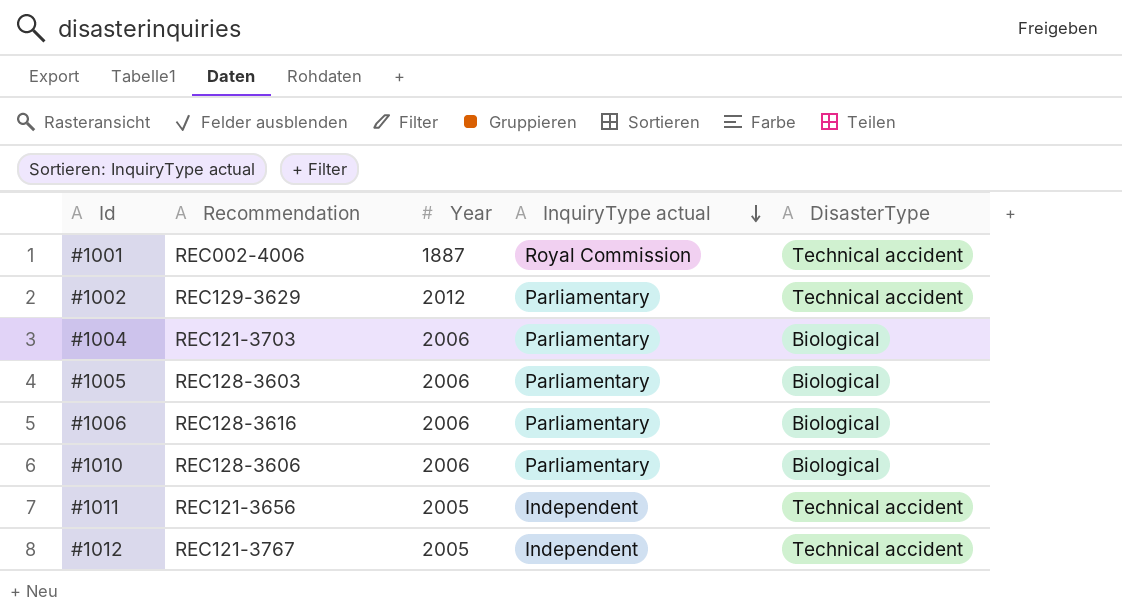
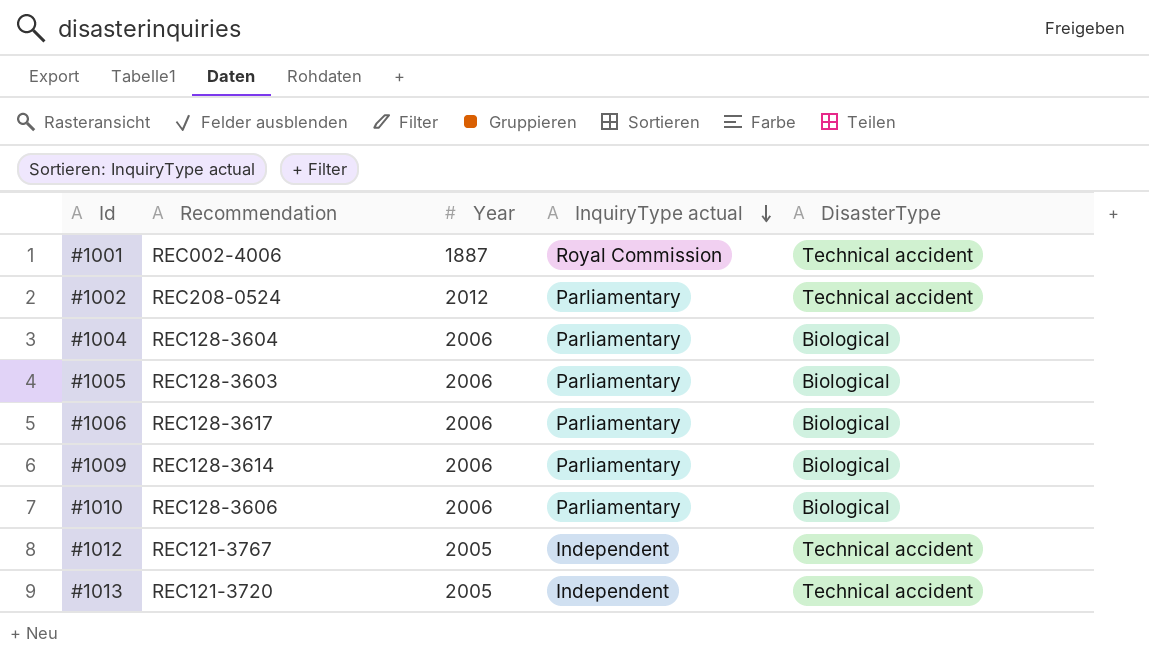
row #1011: REC121-3656 | 2005 | Independent | Technical accident -> none
#1002 | Recommendation: REC129-3629 -> REC208-0524
#1004 | Recommendation: REC121-3703 -> REC128-3604
#1006 | Recommendation: REC128-3616 -> REC128-3617
row #1009: none -> REC128-3614 | 2006 | Parliamentary | Biological
row #1013: none -> REC121-3720 | 2005 | Independent | Technical accident

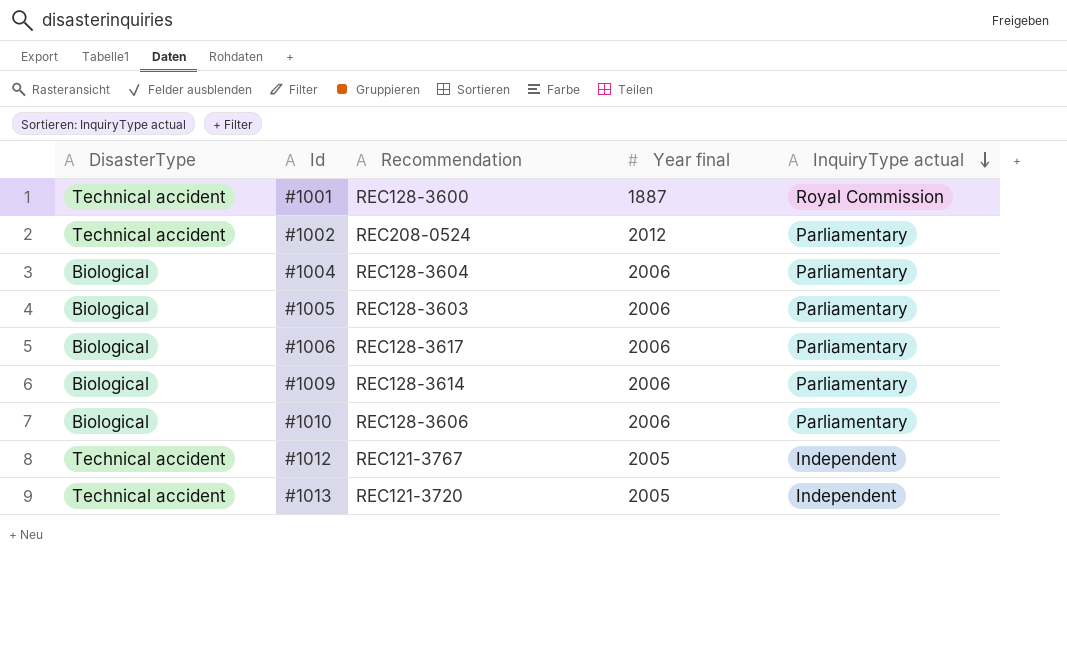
column DisasterType | position: 5 -> 1
column name: Year -> Year final
#1001 | Recommendation: REC002-4006 -> REC128-3600

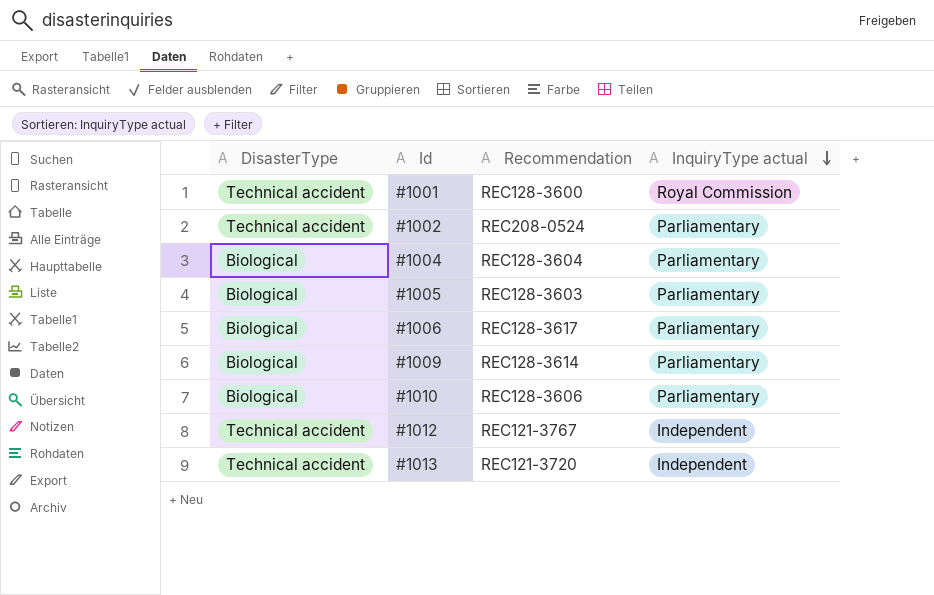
column Year final | position: 4 -> none

